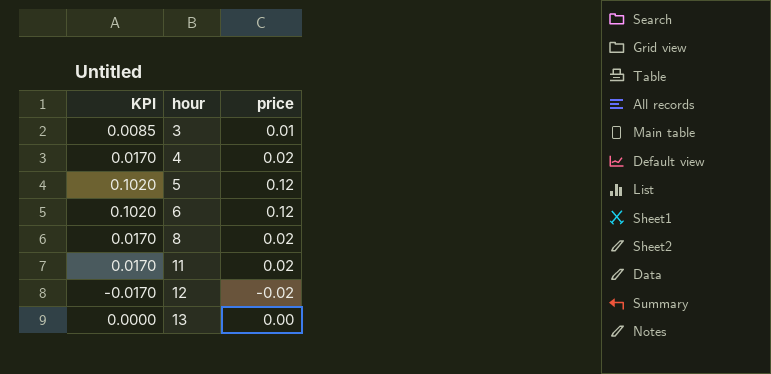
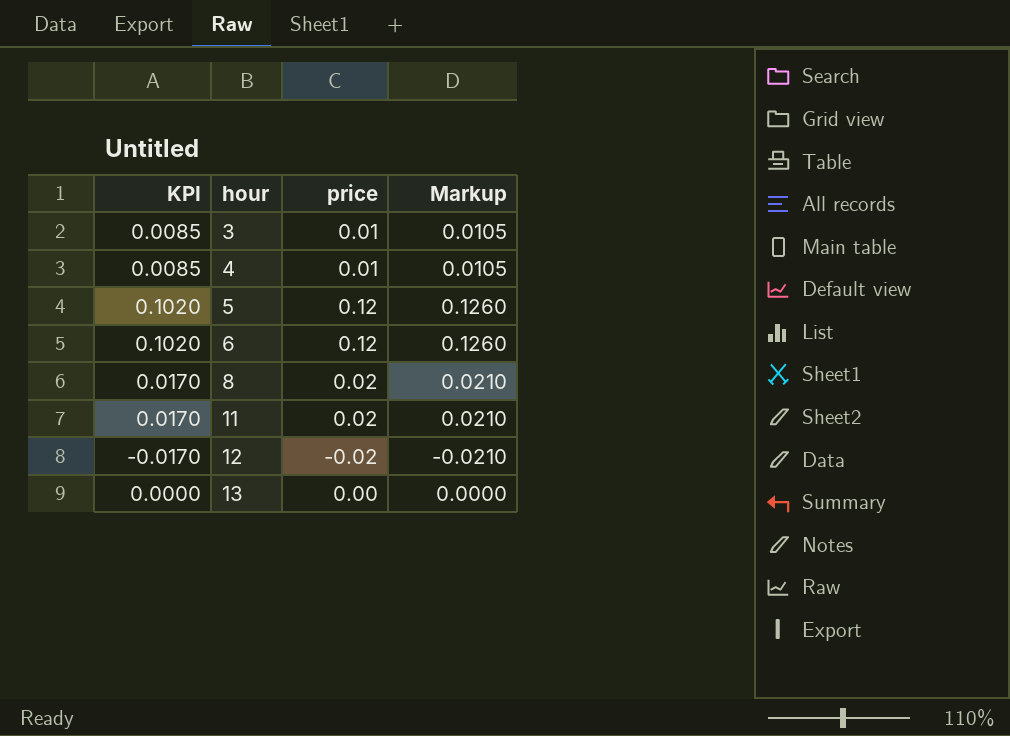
column Markup | formula: none -> [price] * 1.05
4 | KPI: 0.0170 -> 0.0085
4 | price: 0.02 -> 0.01

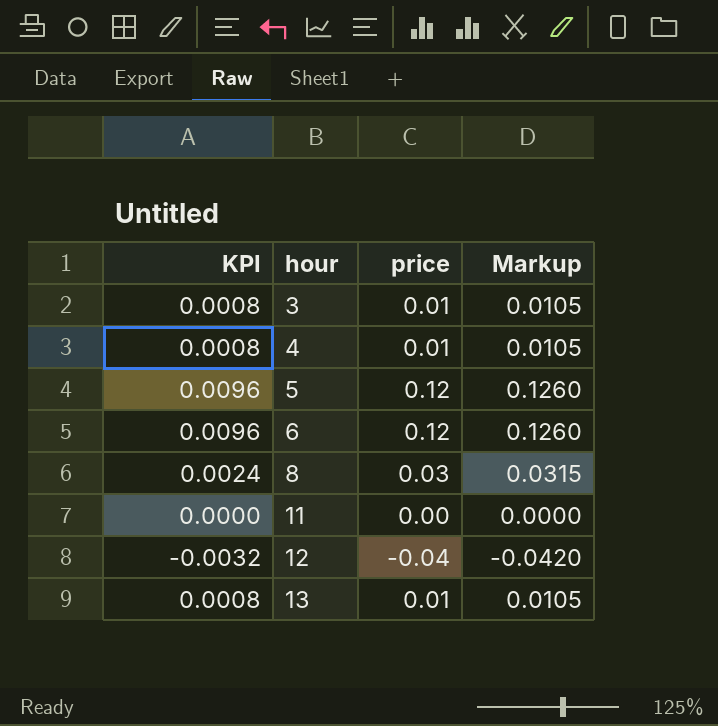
column KPI | formula: [price] * 0.85 -> [price] * 0.08
8 | price: 0.02 -> 0.03
8 | Markup: 0.0210 -> 0.0315
11 | price: 0.02 -> 0.00
11 | Markup: 0.0210 -> 0.0000
12 | price: -0.02 -> -0.04
12 | Markup: -0.0210 -> -0.0420
13 | price: 0.00 -> 0.01
13 | Markup: 0.0000 -> 0.0105

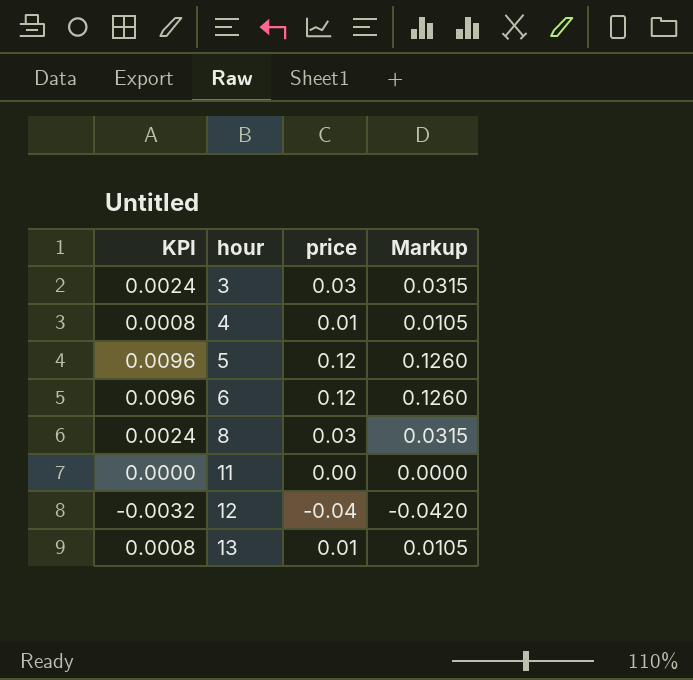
3 | KPI: 0.0008 -> 0.0024
3 | price: 0.01 -> 0.03
3 | Markup: 0.0105 -> 0.0315

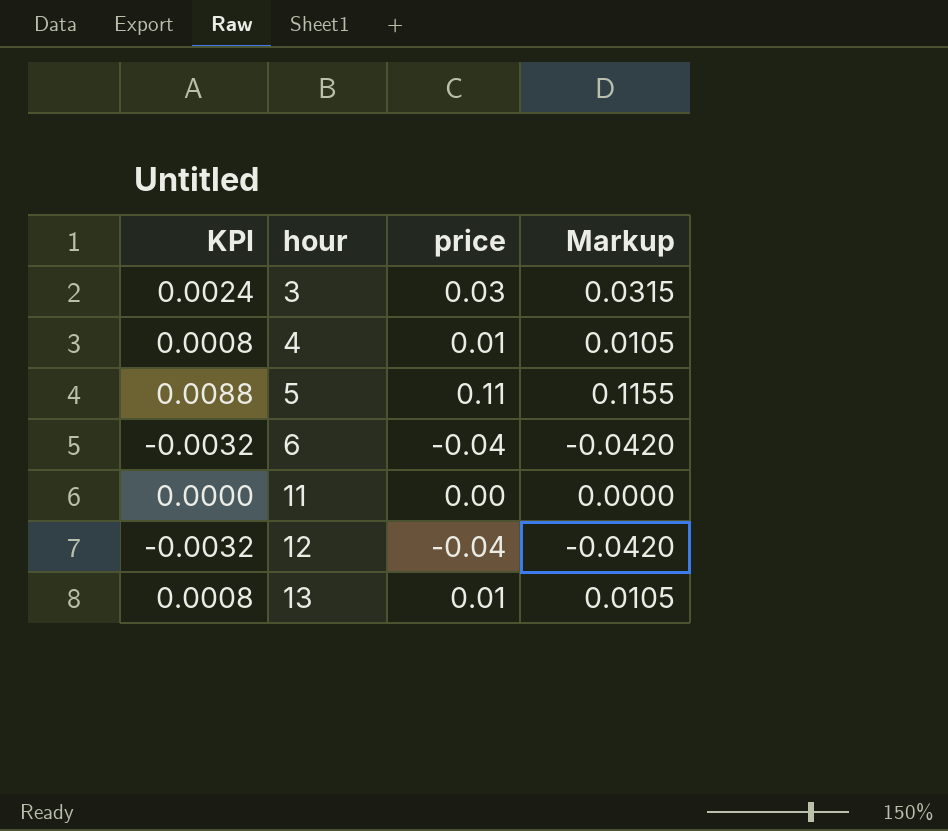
row 8: 0.0024 | 0.03 | 0.0315 -> none
5 | KPI: 0.0096 -> 0.0088
5 | price: 0.12 -> 0.11
5 | Markup: 0.1260 -> 0.1155
6 | KPI: 0.0096 -> -0.0032
6 | price: 0.12 -> -0.04
6 | Markup: 0.1260 -> -0.0420

